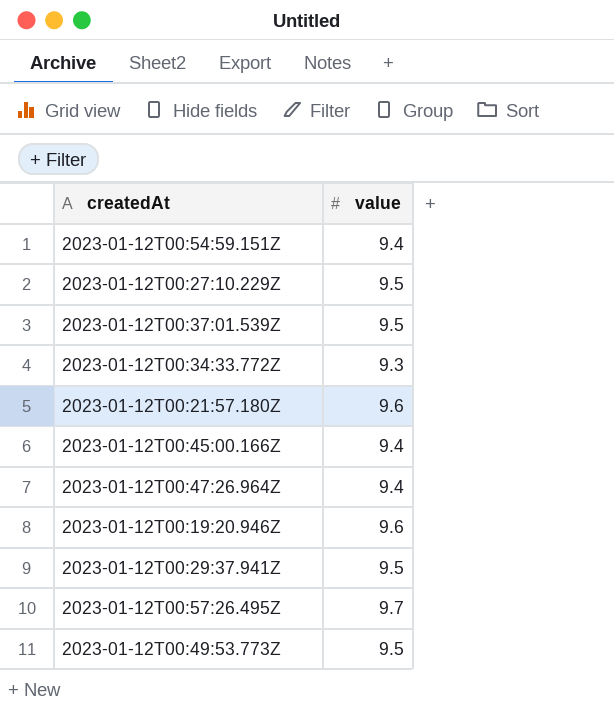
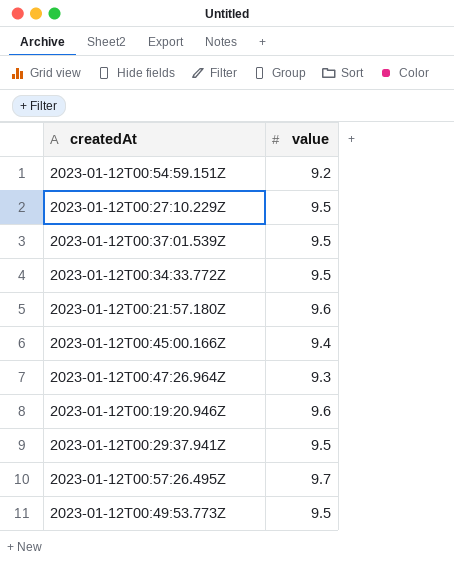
2023-01-12T00:54:59.151Z | value: 9.4 -> 9.2
2023-01-12T00:34:33.772Z | value: 9.3 -> 9.5
2023-01-12T00:47:26.964Z | value: 9.4 -> 9.3

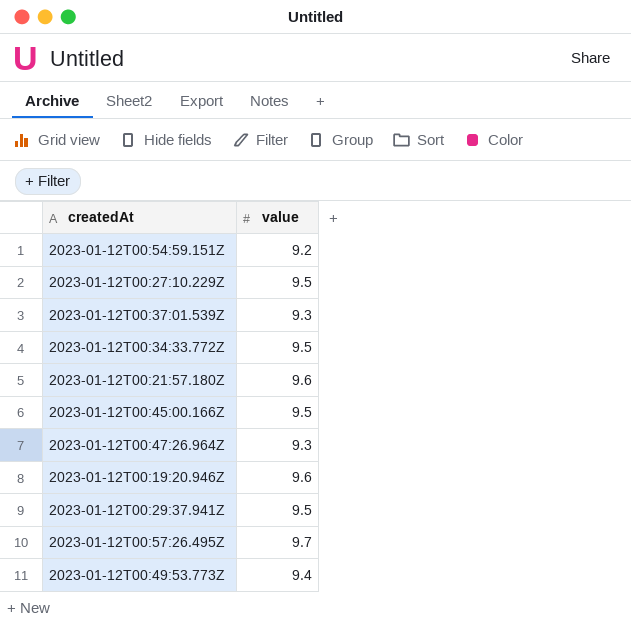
2023-01-12T00:37:01.539Z | value: 9.5 -> 9.3
2023-01-12T00:45:00.166Z | value: 9.4 -> 9.5
2023-01-12T00:49:53.773Z | value: 9.5 -> 9.4

